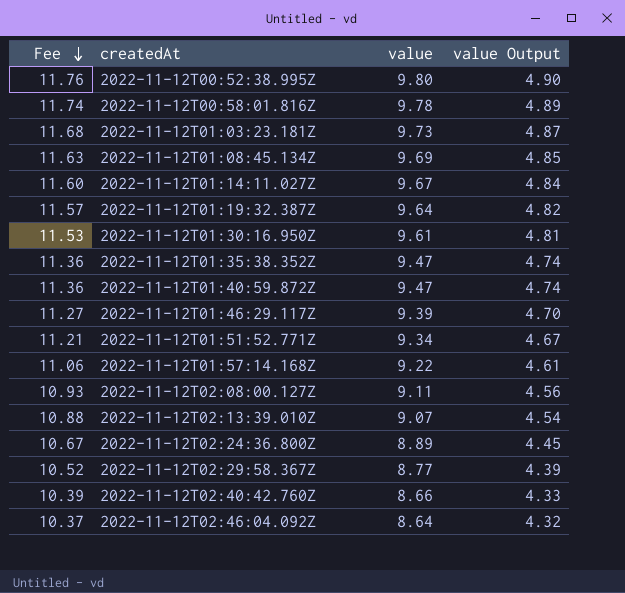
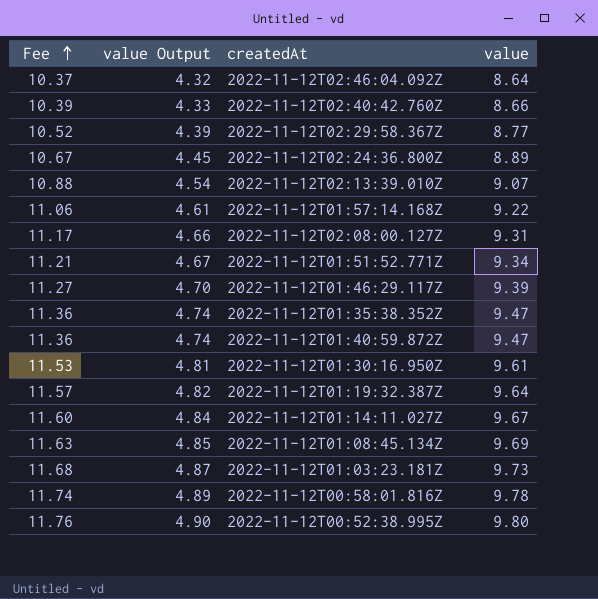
row order: Fee descending -> Fee ascending
column value Output | position: 4 -> 2
2022-11-12T02:08:00.127Z | Fee: 10.93 -> 11.17
2022-11-12T02:08:00.127Z | value Output: 4.56 -> 4.66
2022-11-12T02:08:00.127Z | value: 9.11 -> 9.31

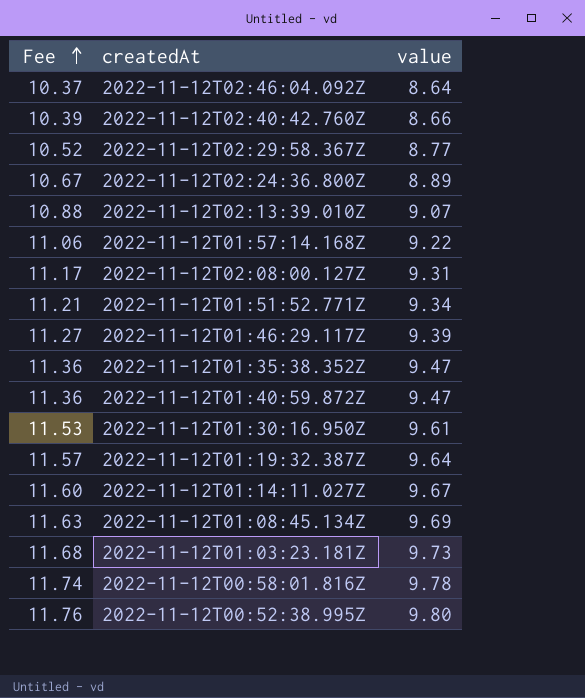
column value Output | formula: [value] * 0.5 -> none

